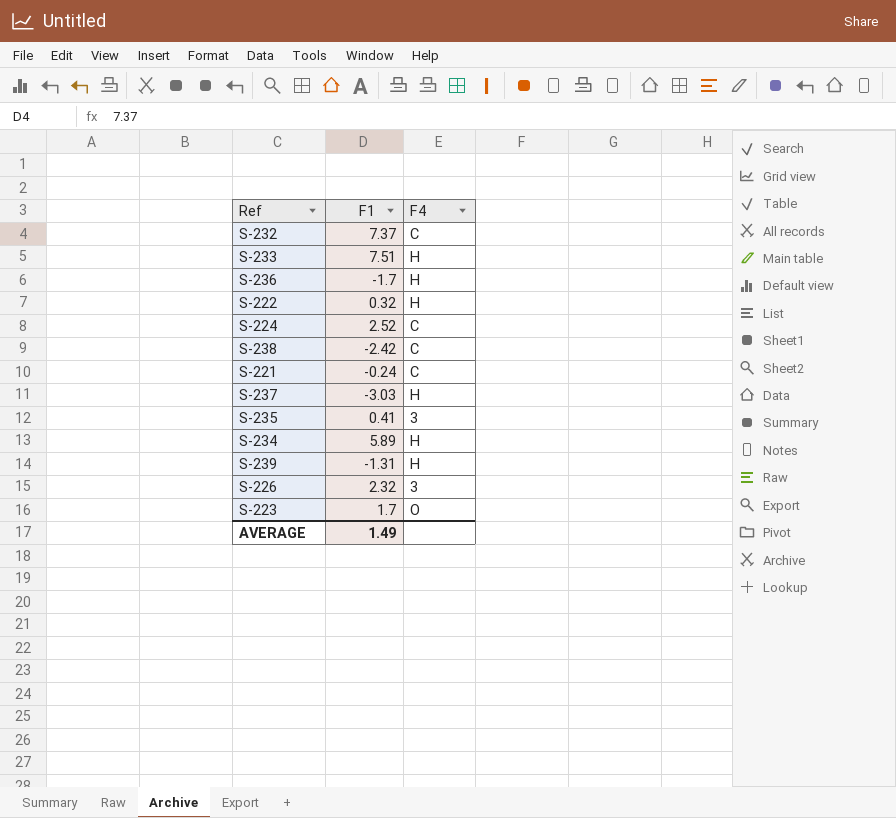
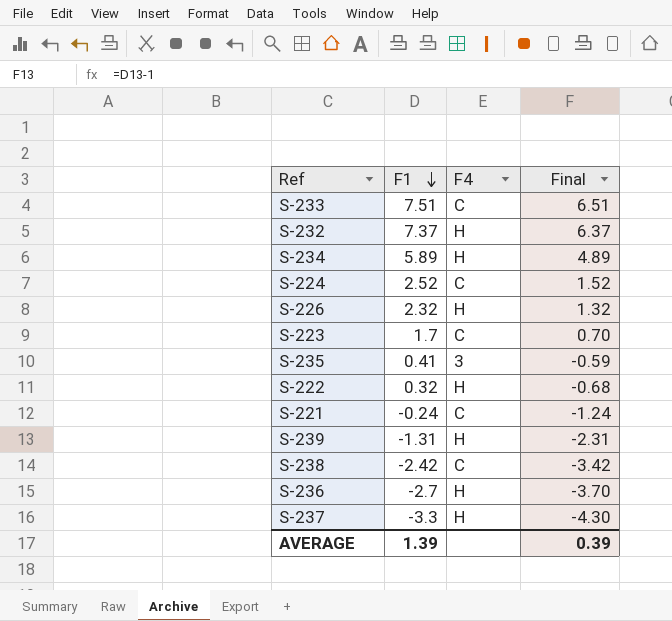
row order: none -> F1 descending
column Final | formula: none -> [F1] - 1
S-233 | F4: H -> C
S-232 | F4: C -> H
S-226 | F4: 3 -> H
S-223 | F4: O -> C
S-236 | F1: -1.7 -> -2.7
S-237 | F1: -3.03 -> -3.3
AVERAGE | F1: 1.49 -> 1.39

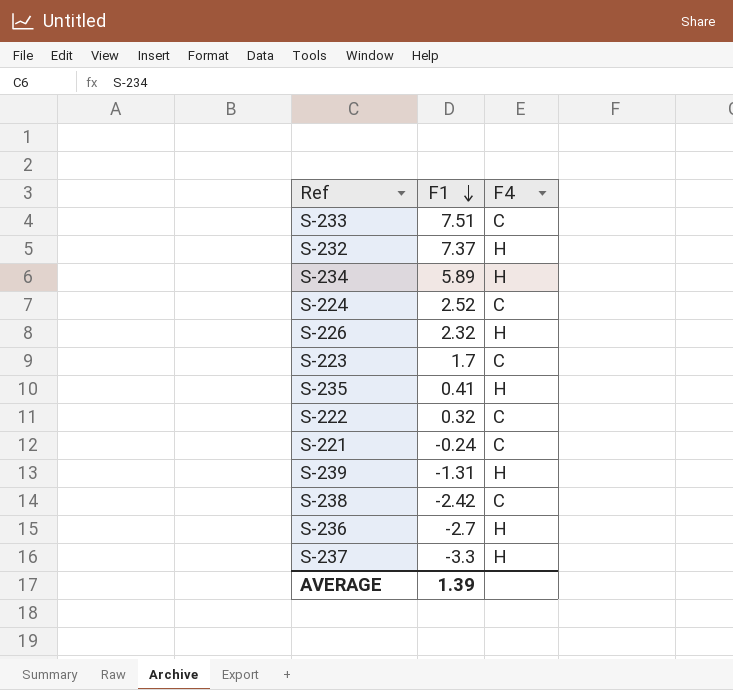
column Final | formula: [F1] - 1 -> none
S-235 | F4: 3 -> H
S-222 | F4: H -> C

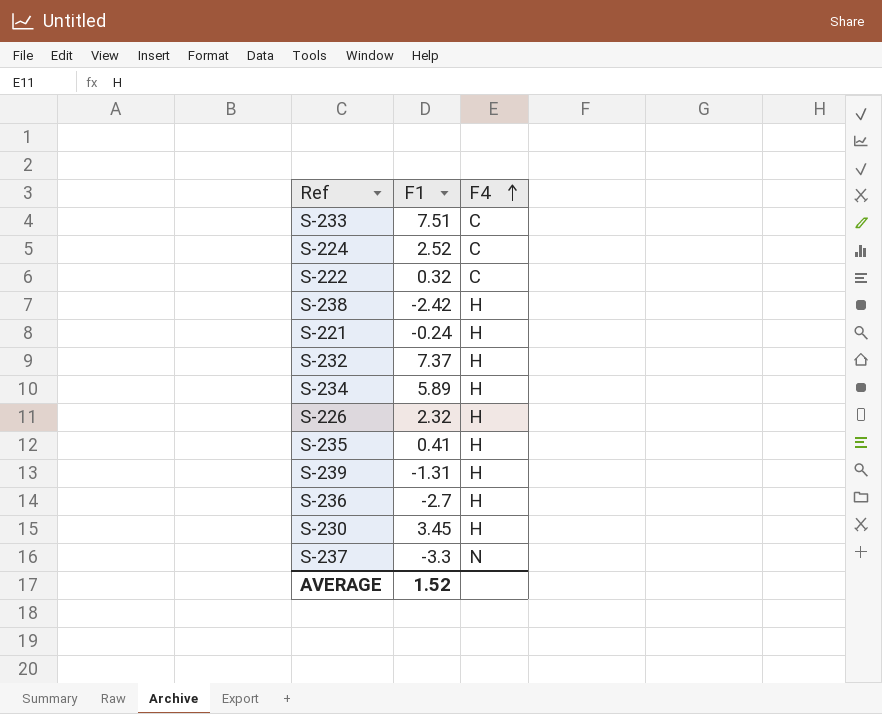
row order: F1 descending -> F4 ascending
row S-223: 1.7 | C -> none
S-238 | F4: C -> H
S-221 | F4: C -> H
row S-230: none -> 3.45 | H
S-237 | F4: H -> N
AVERAGE | F1: 1.39 -> 1.52

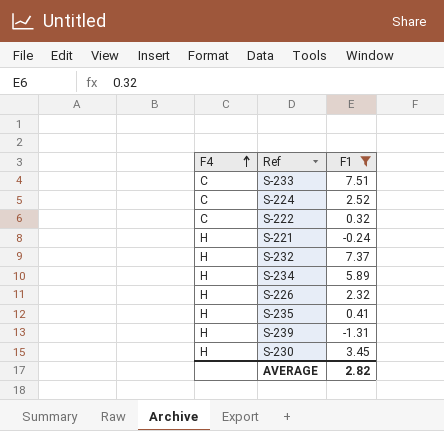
filter: none -> F1 >= -1.31
column F4 | position: 3 -> 1
AVERAGE | F1: 1.52 -> 2.82

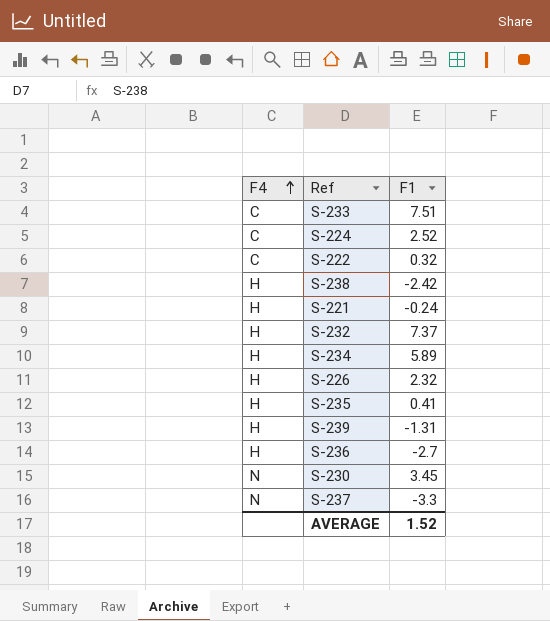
filter: F1 >= -1.31 -> none
S-230 | F4: H -> N
AVERAGE | F1: 2.82 -> 1.52

